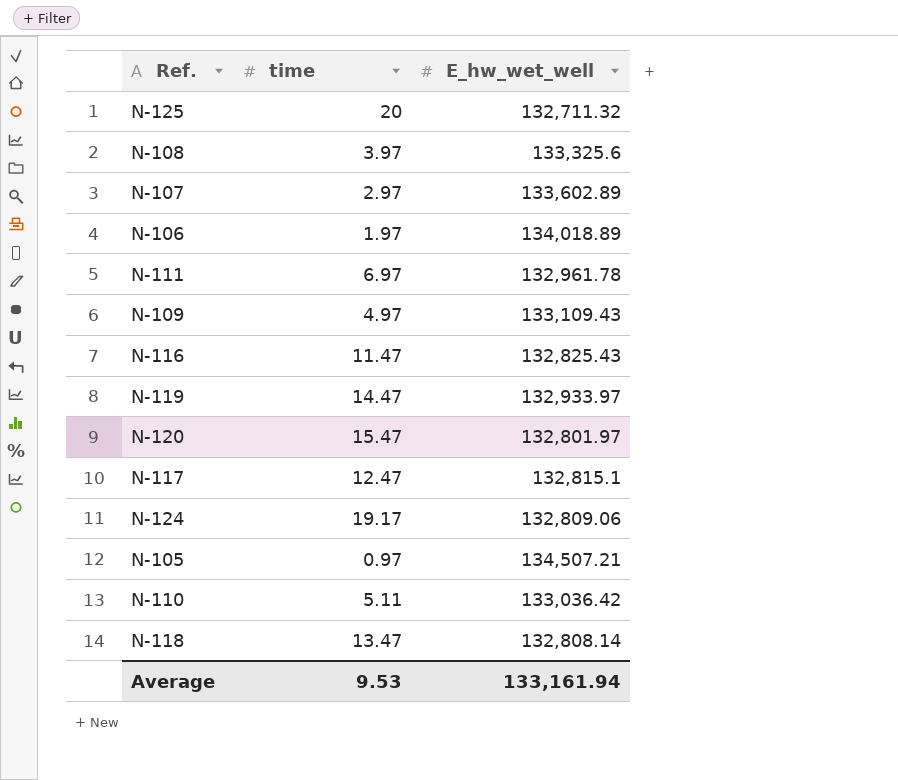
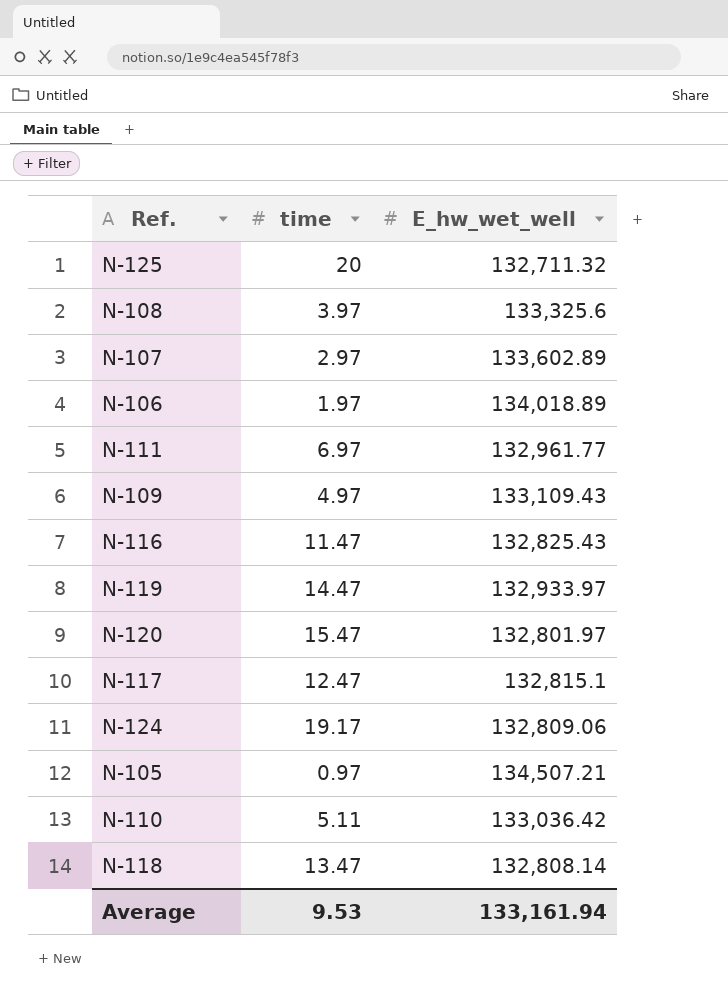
N-111 | E_hw_wet_well: 132,961.78 -> 132,961.77

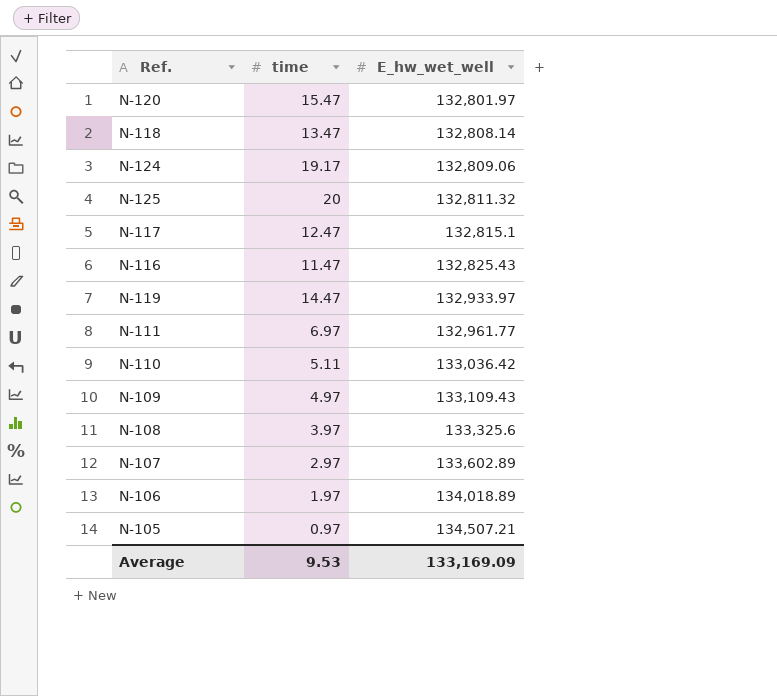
row order: none -> E_hw_wet_well ascending
N-125 | E_hw_wet_well: 132,711.32 -> 132,811.32
Average | E_hw_wet_well: 133,161.94 -> 133,169.09

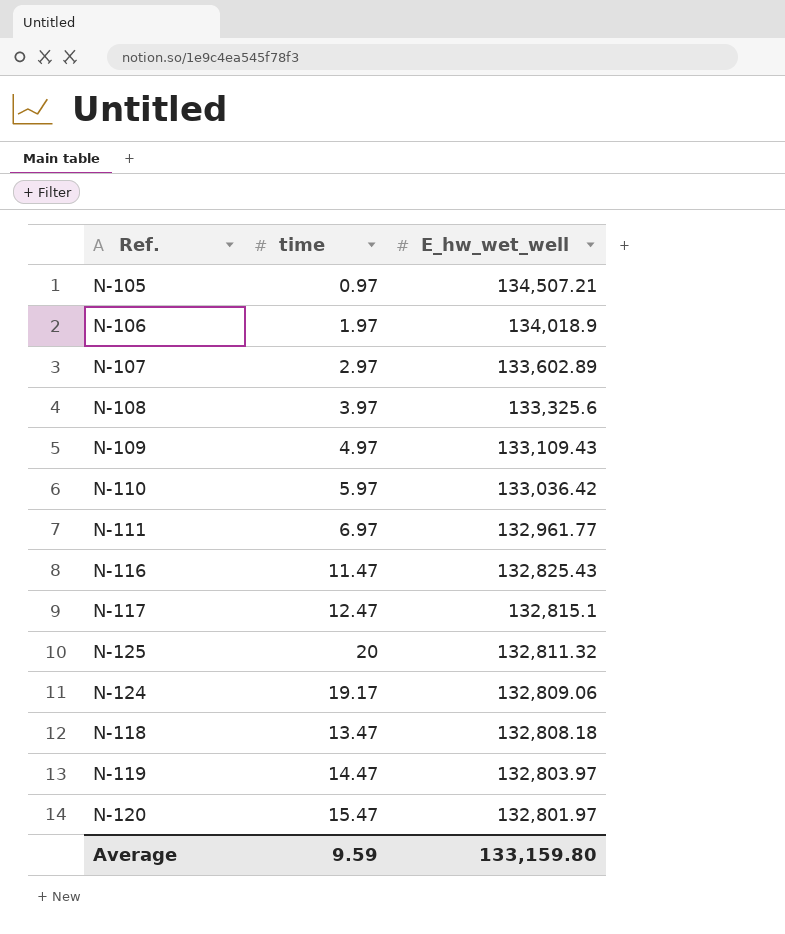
row order: E_hw_wet_well ascending -> E_hw_wet_well descending
N-106 | E_hw_wet_well: 134,018.89 -> 134,018.9
N-110 | time: 5.11 -> 5.97
N-118 | E_hw_wet_well: 132,808.14 -> 132,808.18
N-119 | E_hw_wet_well: 132,933.97 -> 132,803.97
Average | time: 9.53 -> 9.59
Average | E_hw_wet_well: 133,169.09 -> 133,159.80

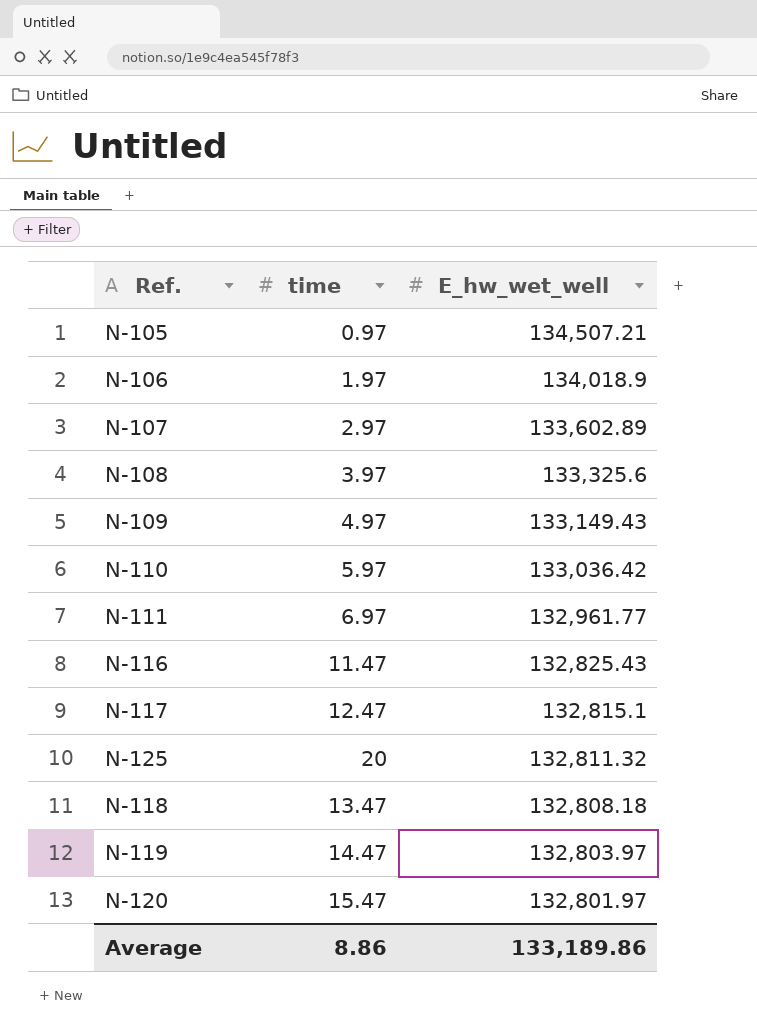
row N-124: 19.17 | 132,809.06 -> none
N-109 | E_hw_wet_well: 133,109.43 -> 133,149.43
Average | time: 9.59 -> 8.86
Average | E_hw_wet_well: 133,159.80 -> 133,189.86

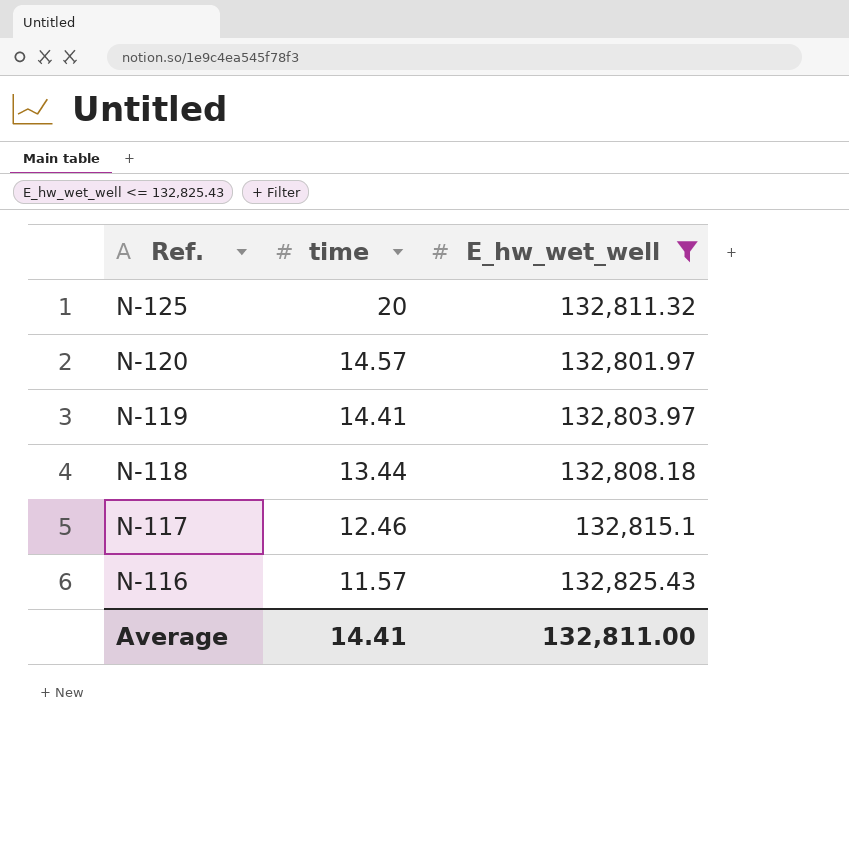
filter: none -> E_hw_wet_well <= 132,825.43
row order: E_hw_wet_well descending -> Ref. descending
N-120 | time: 15.47 -> 14.57
N-119 | time: 14.47 -> 14.41
N-118 | time: 13.47 -> 13.44
N-117 | time: 12.47 -> 12.46
N-116 | time: 11.47 -> 11.57
Average | time: 8.86 -> 14.41
Average | E_hw_wet_well: 133,189.86 -> 132,811.00

